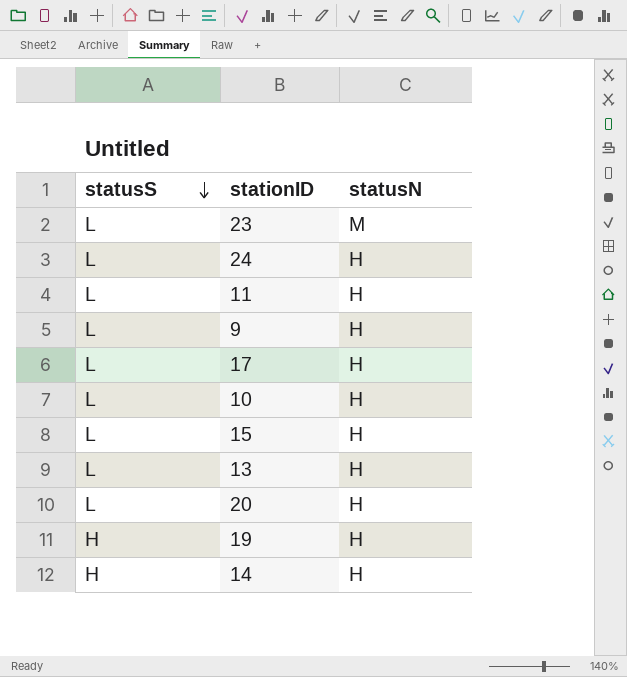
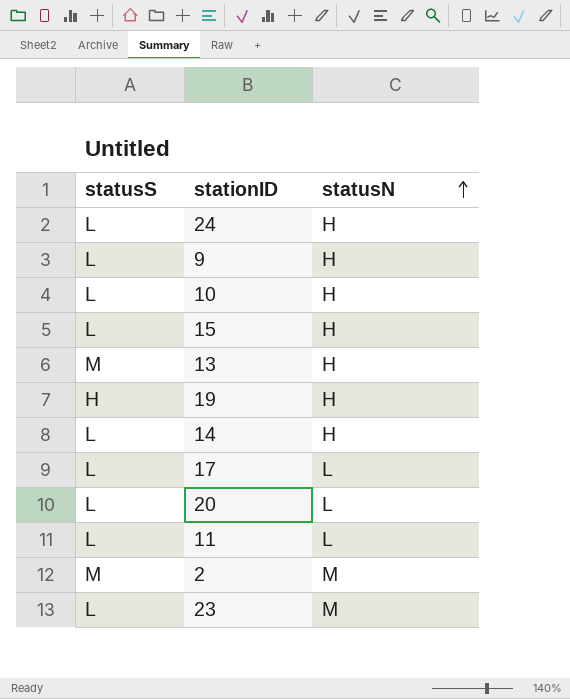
row order: statusS descending -> statusN ascending
13 | statusS: L -> M
14 | statusS: H -> L
17 | statusN: H -> L
20 | statusN: H -> L
11 | statusN: H -> L
row 2: none -> M | M

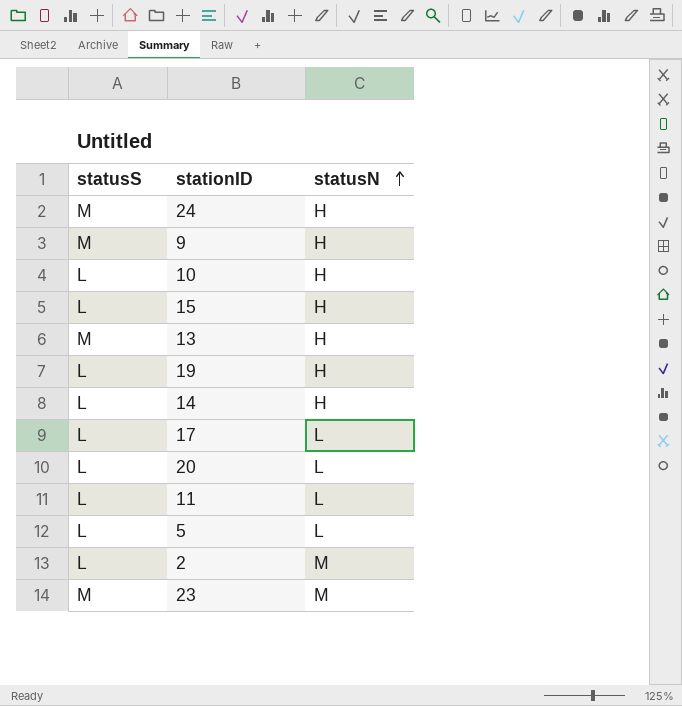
24 | statusS: L -> M
9 | statusS: L -> M
19 | statusS: H -> L
row 5: none -> L | L
2 | statusS: M -> L
23 | statusS: L -> M

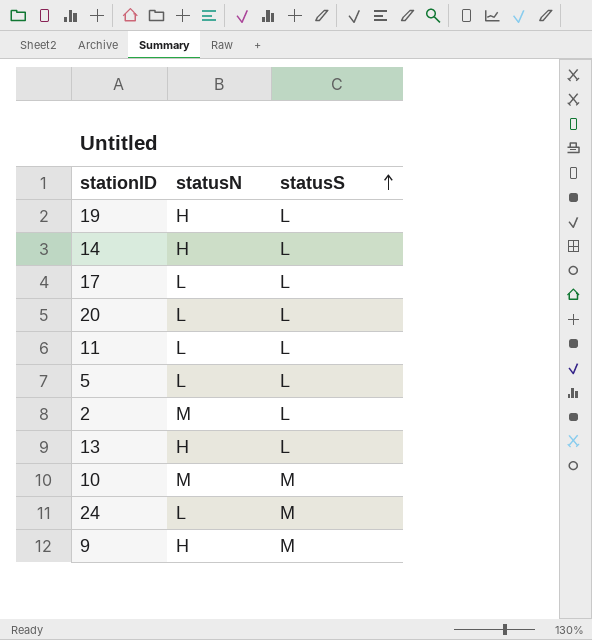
row order: statusN ascending -> statusS ascending
column statusS | position: 1 -> 3
row 15: L | H -> none
row 23: M | M -> none
13 | statusS: M -> L
10 | statusN: H -> M
10 | statusS: L -> M
24 | statusN: H -> L

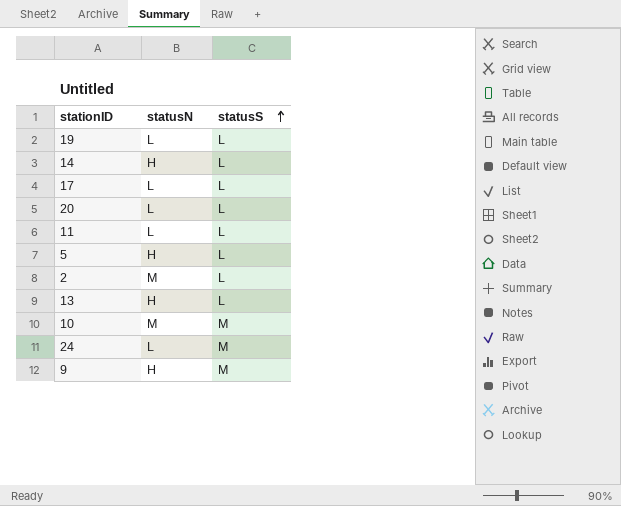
19 | statusN: H -> L
5 | statusN: L -> H

